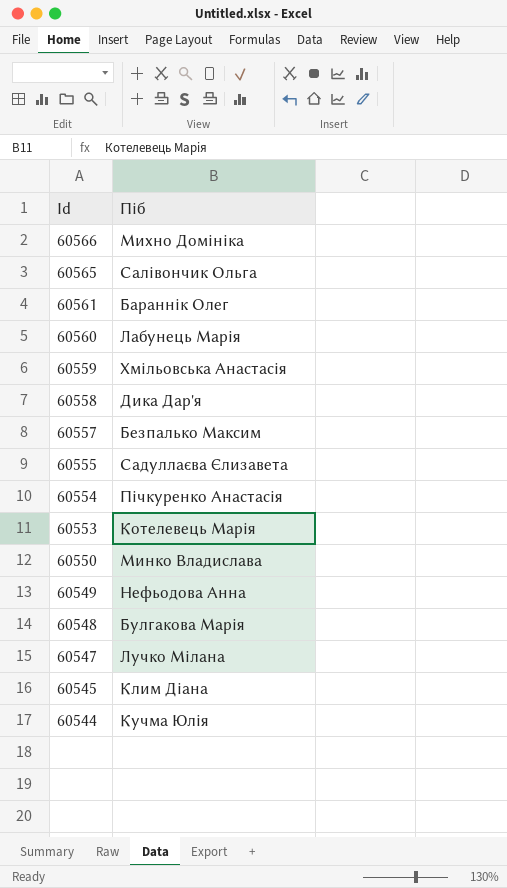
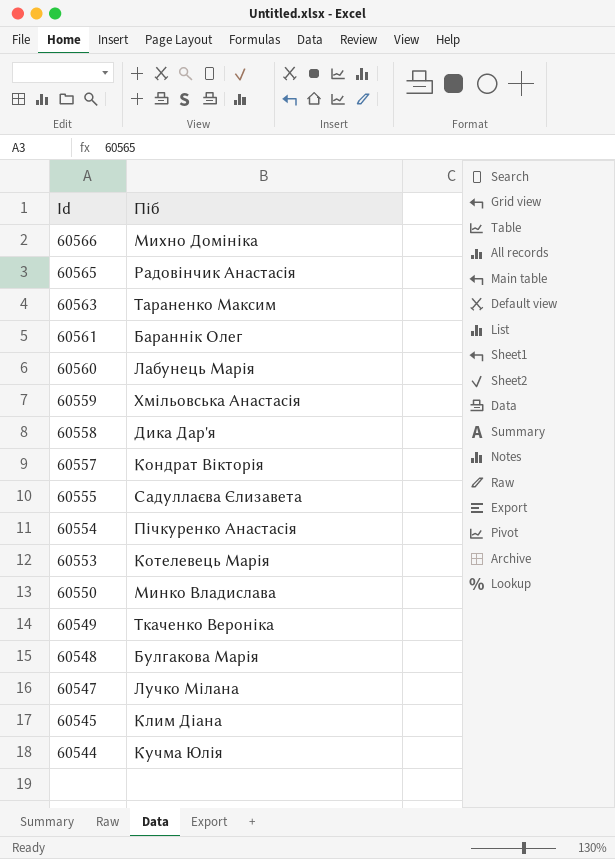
60565 | Піб: Салівончик Ольга -> Радовінчик Анастасія
row 60563: none -> Тараненко Максим
60557 | Піб: Безпалько Максим -> Кондрат Вікторія
60549 | Піб: Нефьодова Анна -> Ткаченко Вероніка

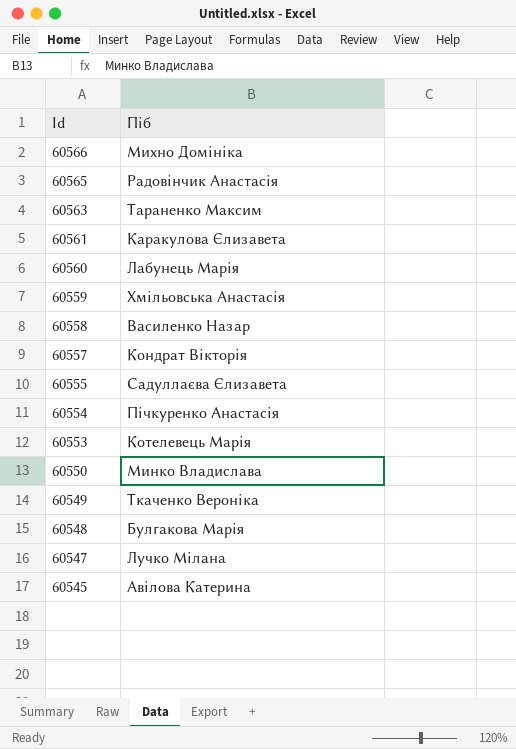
row 60544: Кучма Юлія -> none
60561 | Піб: Бараннік Олег -> Каракулова Єлизавета
60558 | Піб: Дика Дар'я -> Василенко Назар
60545 | Піб: Клим Діана -> Авілова Катерина

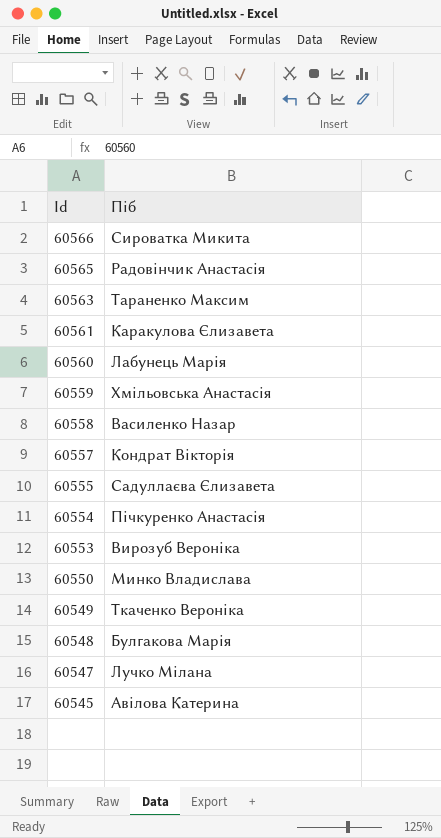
60566 | Піб: Михно Домініка -> Сироватка Микита
60553 | Піб: Котелевець Марія -> Вирозуб Вероніка

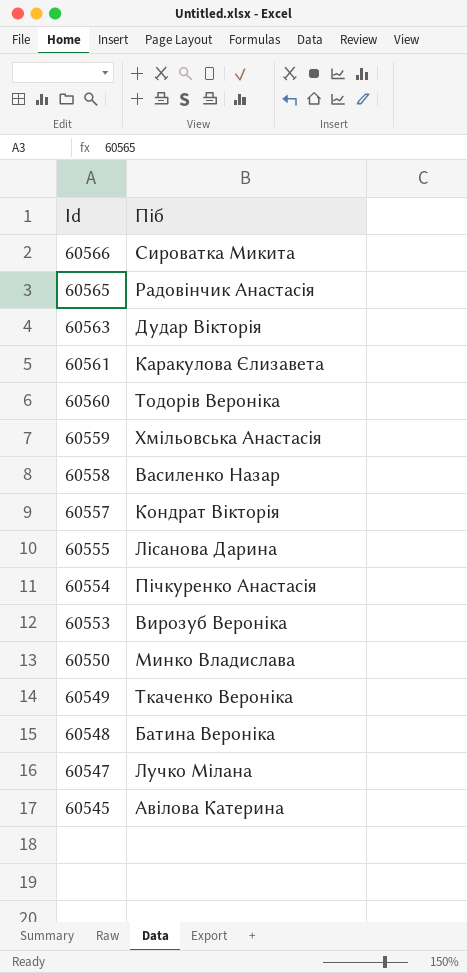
60563 | Піб: Тараненко Максим -> Дудар Вікторія
60560 | Піб: Лабунець Марія -> Тодорів Вероніка
60555 | Піб: Садуллаєва Єлизавета -> Лісанова Дарина
60548 | Піб: Булгакова Марія -> Батина Вероніка

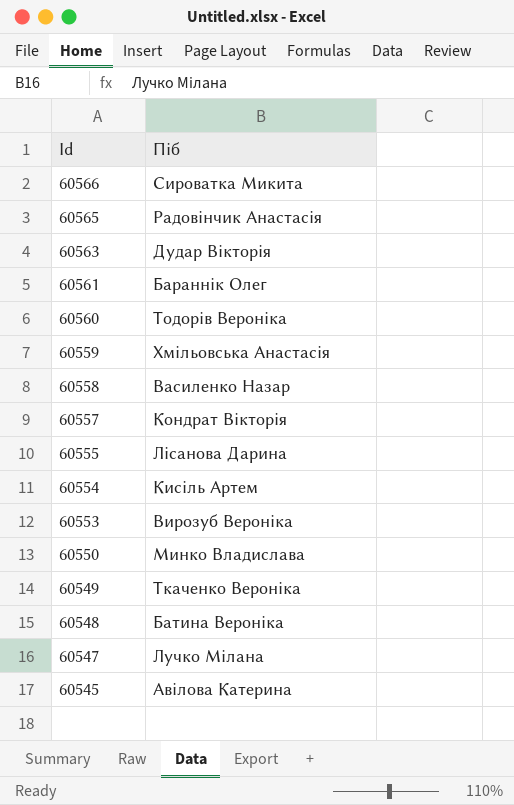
60561 | Піб: Каракулова Єлизавета -> Бараннік Олег
60554 | Піб: Пічкуренко Анастасія -> Кисіль Артем

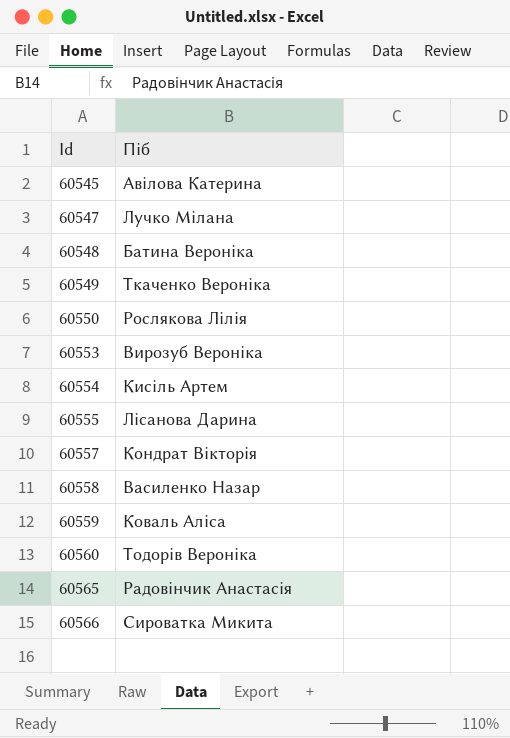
row order: Id descending -> Id ascending
row 60563: Дудар Вікторія -> none
row 60561: Бараннік Олег -> none
60550 | Піб: Минко Владислава -> Рослякова Лілія
60559 | Піб: Хмільовська Анастасія -> Коваль Аліса

